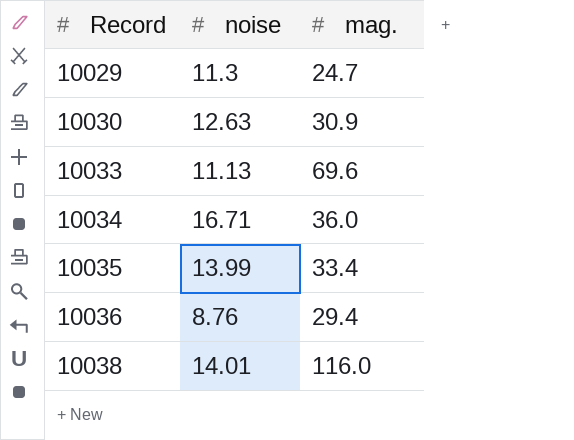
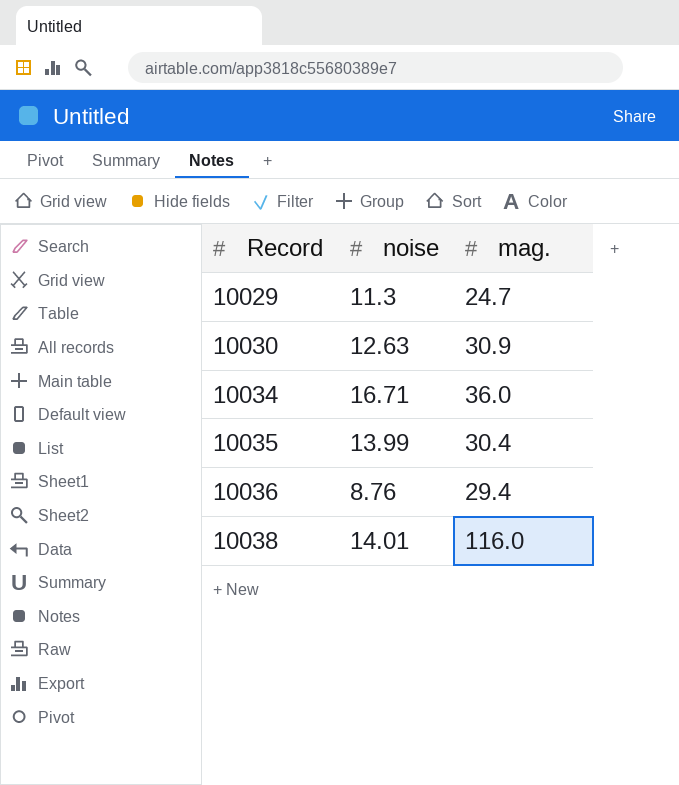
row 10033: 11.13 | 69.6 -> none
10035 | mag.: 33.4 -> 30.4

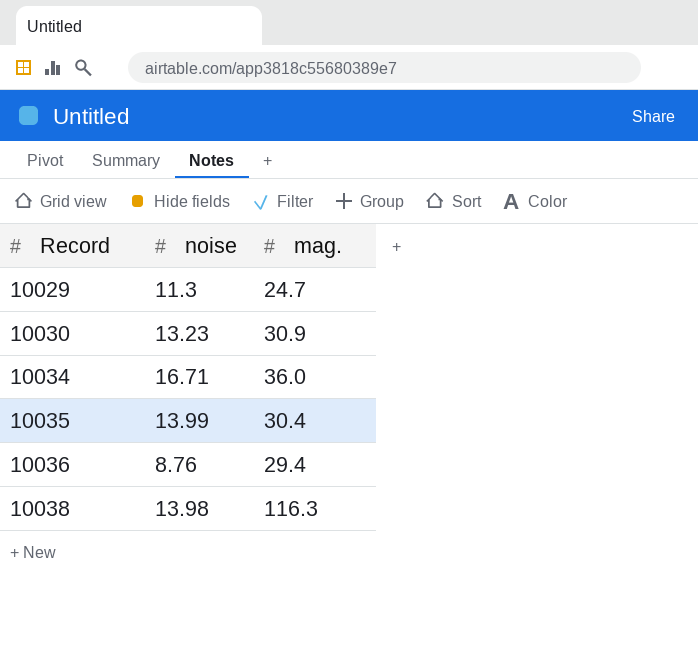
10030 | noise: 12.63 -> 13.23
10038 | noise: 14.01 -> 13.98
10038 | mag.: 116.0 -> 116.3

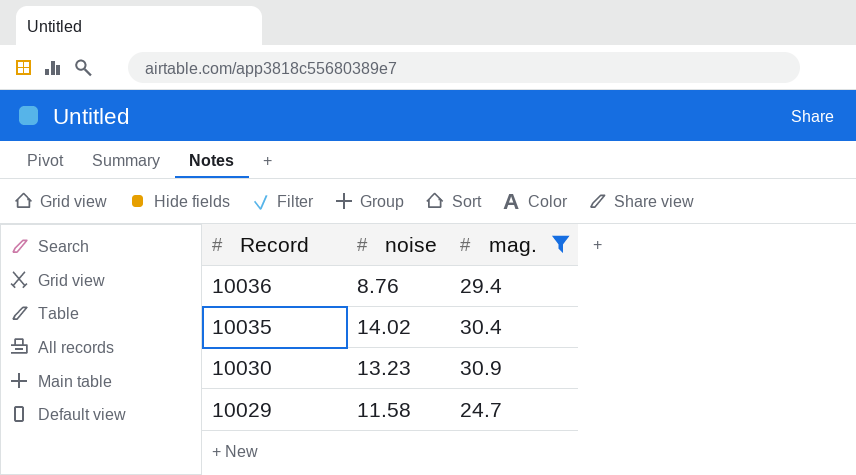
filter: none -> mag. <= 30.9
row order: Record ascending -> Record descending
10035 | noise: 13.99 -> 14.02
10029 | noise: 11.3 -> 11.58

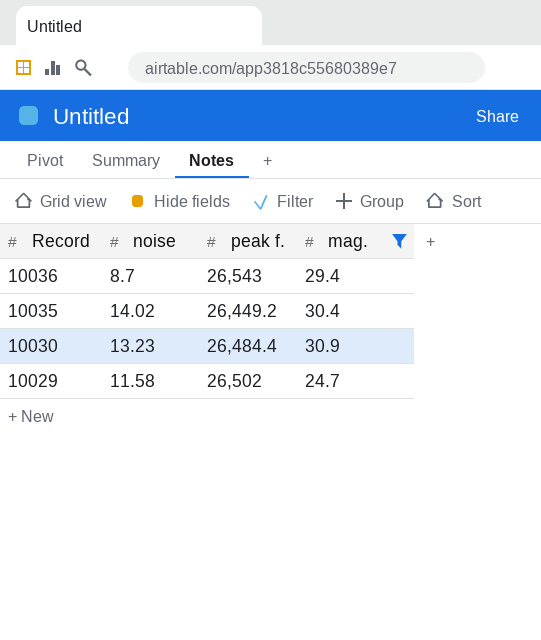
column peak f. | position: none -> 3
10036 | noise: 8.76 -> 8.7

